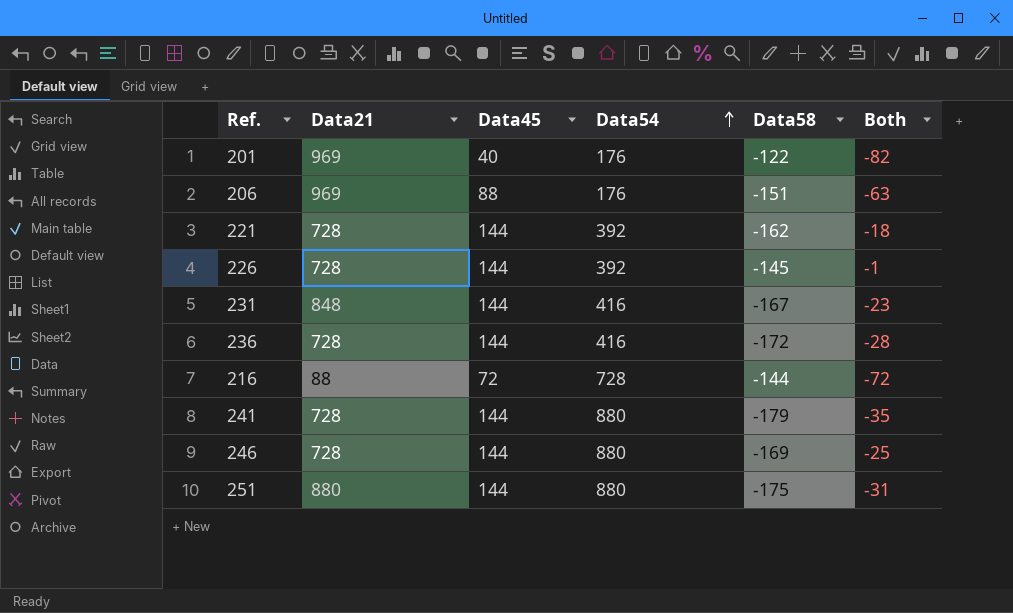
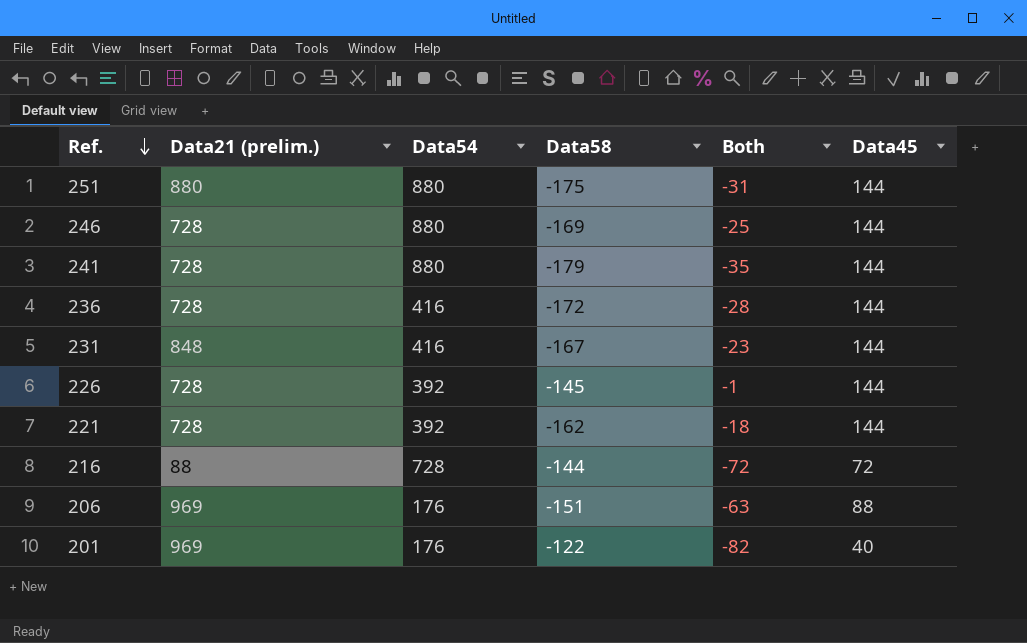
row order: Data54 ascending -> Ref. descending
column name: Data21 -> Data21 (prelim.)
column Data45 | position: 3 -> 6

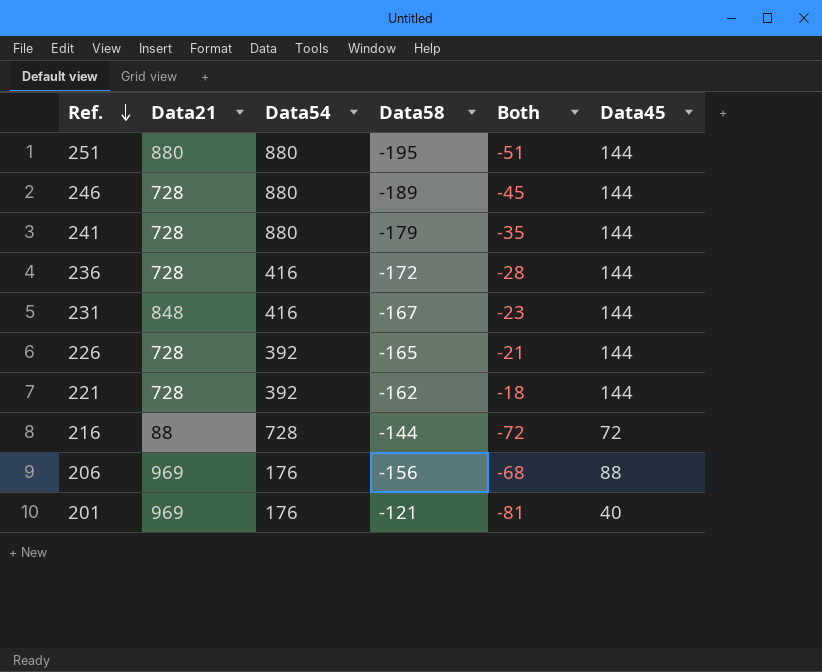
column name: Data21 (prelim.) -> Data21
251 | Data58: -175 -> -195
251 | Both: -31 -> -51
246 | Data58: -169 -> -189
246 | Both: -25 -> -45
226 | Data58: -145 -> -165
226 | Both: -1 -> -21
206 | Data58: -151 -> -156
206 | Both: -63 -> -68
201 | Data58: -122 -> -121
201 | Both: -82 -> -81

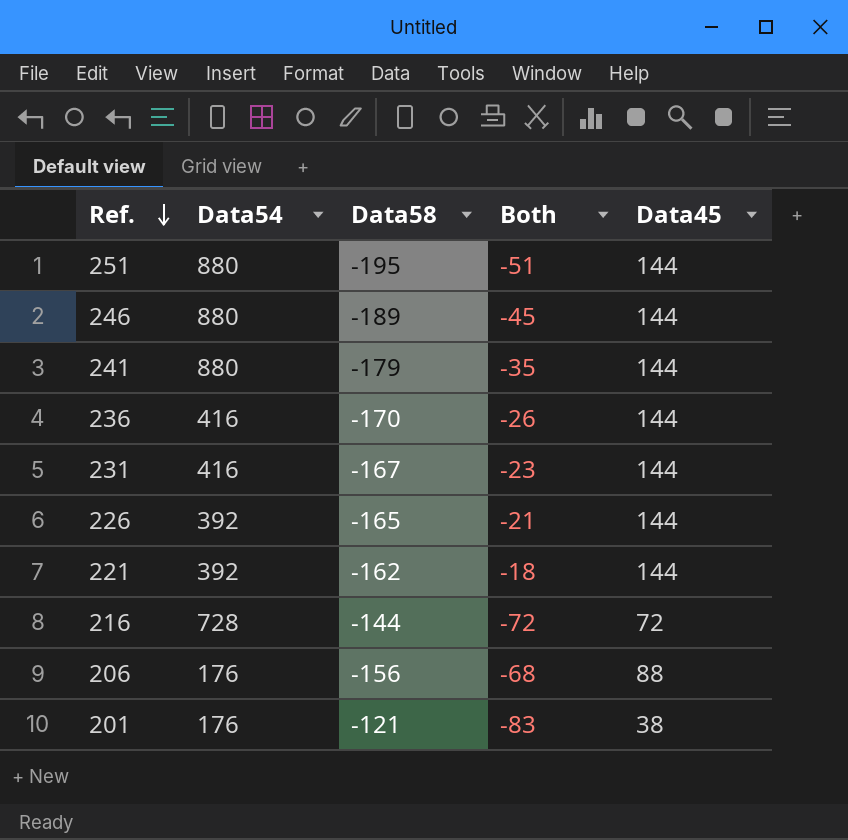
column Data21 | position: 2 -> none
236 | Data58: -172 -> -170
236 | Both: -28 -> -26
201 | Both: -81 -> -83
201 | Data45: 40 -> 38

